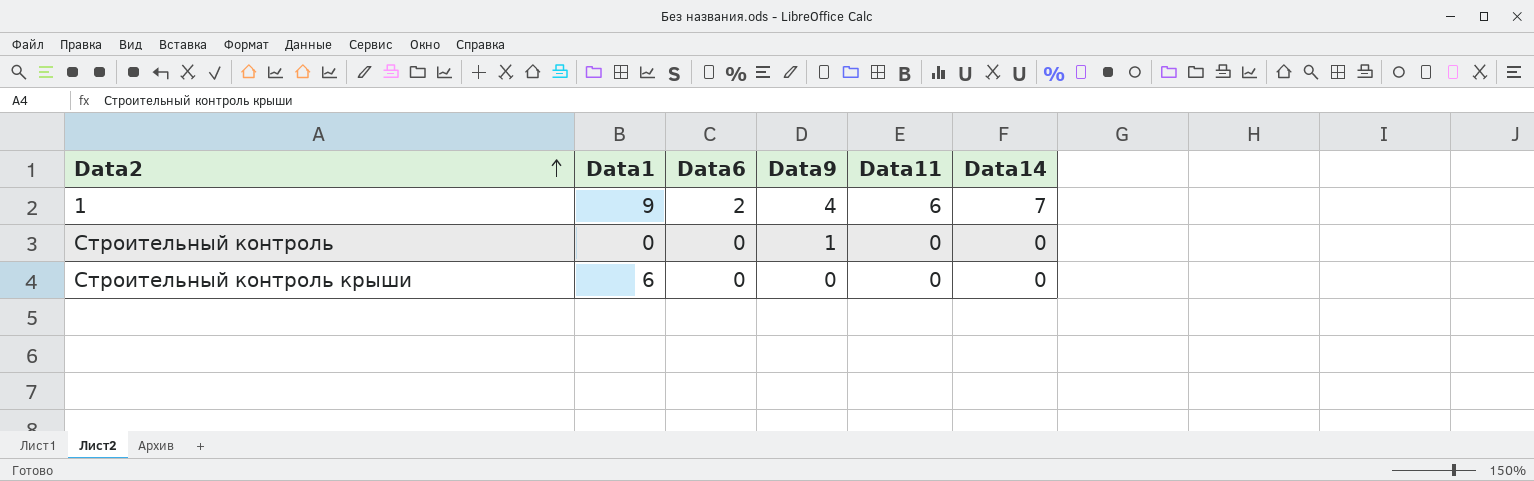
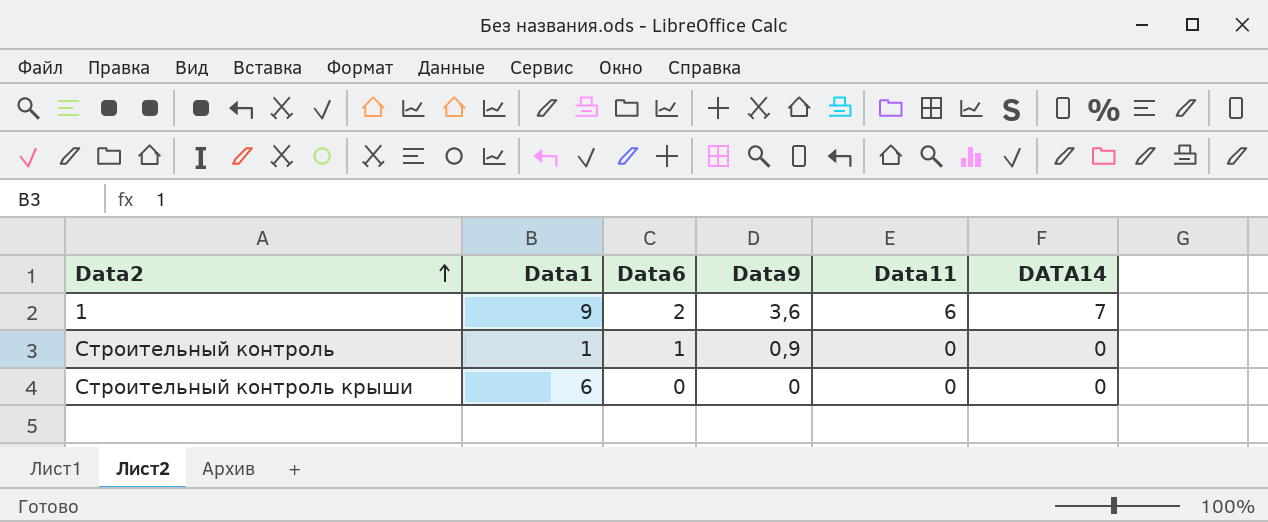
column name: Data14 -> DATA14
1 | Data9: 4 -> 3,6
Строительный контроль | Data1: 0 -> 1
Строительный контроль | Data6: 0 -> 1
Строительный контроль | Data9: 1 -> 0,9

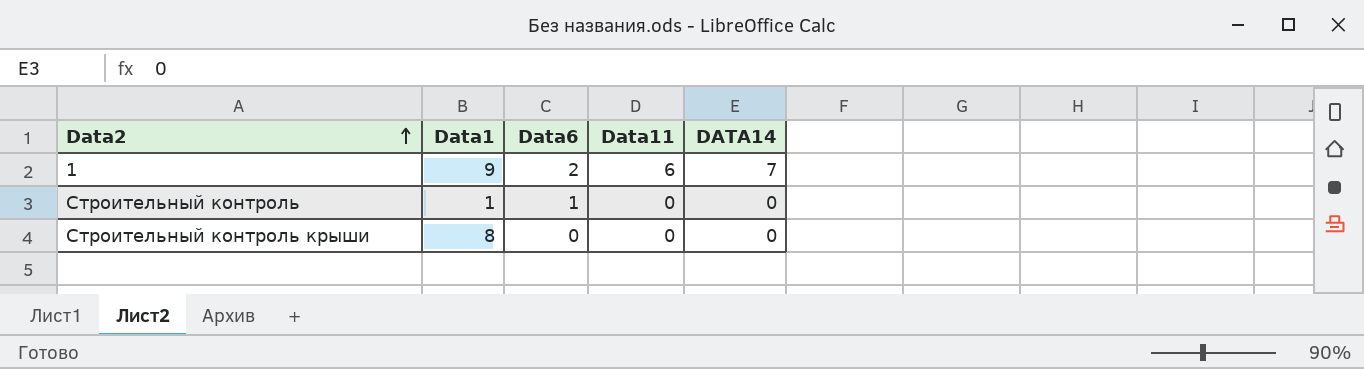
column Data9 | position: 4 -> none
Строительный контроль крыши | Data1: 6 -> 8

